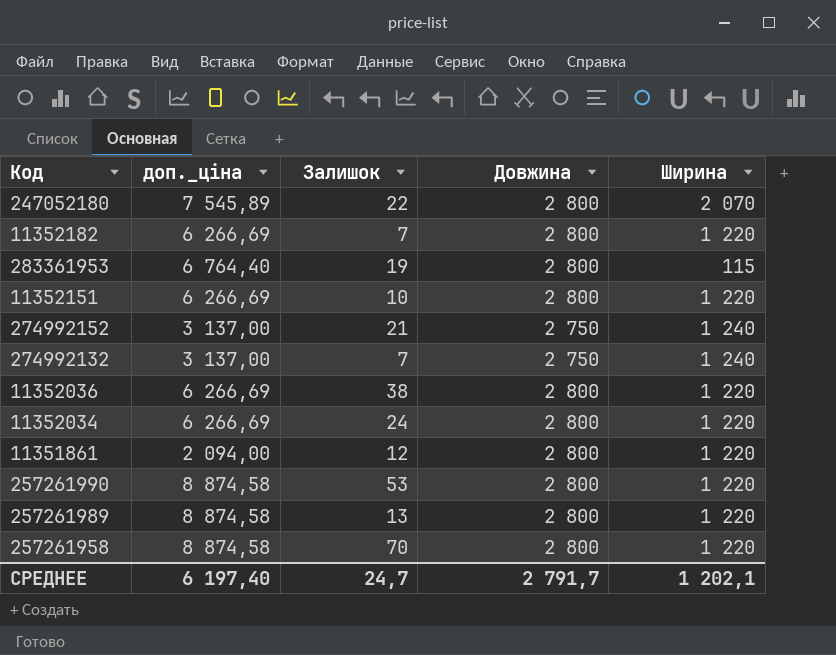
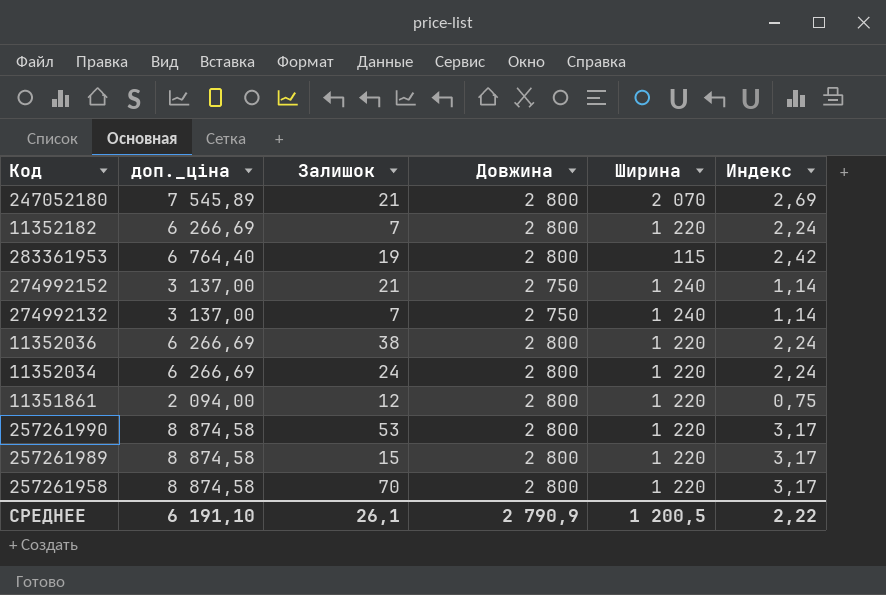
column Индекс | formula: none -> [доп._ціна] / [Довжина]
row 11352151: 6 266,69 | 10 | 2 800 | 1 220 -> none
247052180 | Залишок: 22 -> 21
257261989 | Залишок: 13 -> 15
СРЕДНЕЕ | доп._ціна: 6 197,40 -> 6 191,10
СРЕДНЕЕ | Залишок: 24,7 -> 26,1
СРЕДНЕЕ | Довжина: 2 791,7 -> 2 790,9
СРЕДНЕЕ | Ширина: 1 202,1 -> 1 200,5

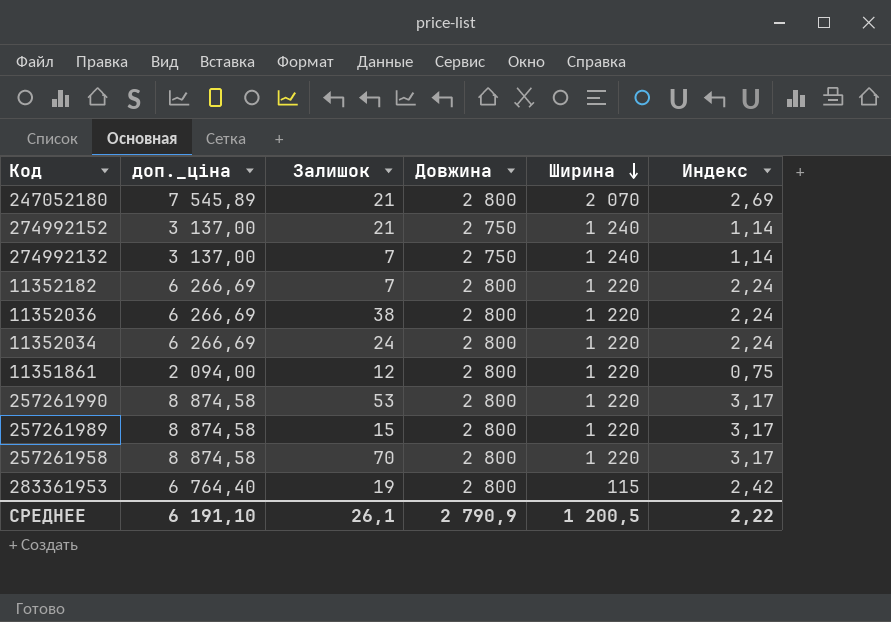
row order: none -> Ширина descending

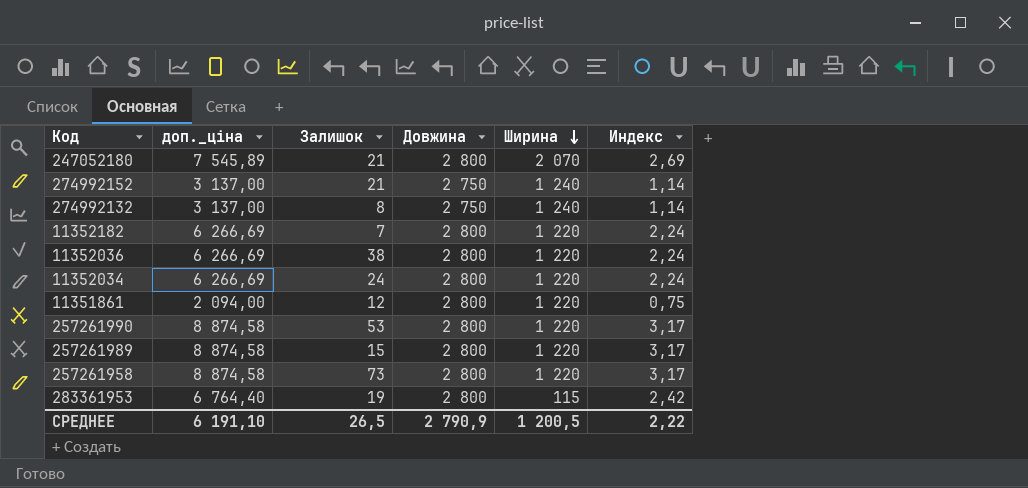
274992132 | Залишок: 7 -> 8
257261958 | Залишок: 70 -> 73
СРЕДНЕЕ | Залишок: 26,1 -> 26,5

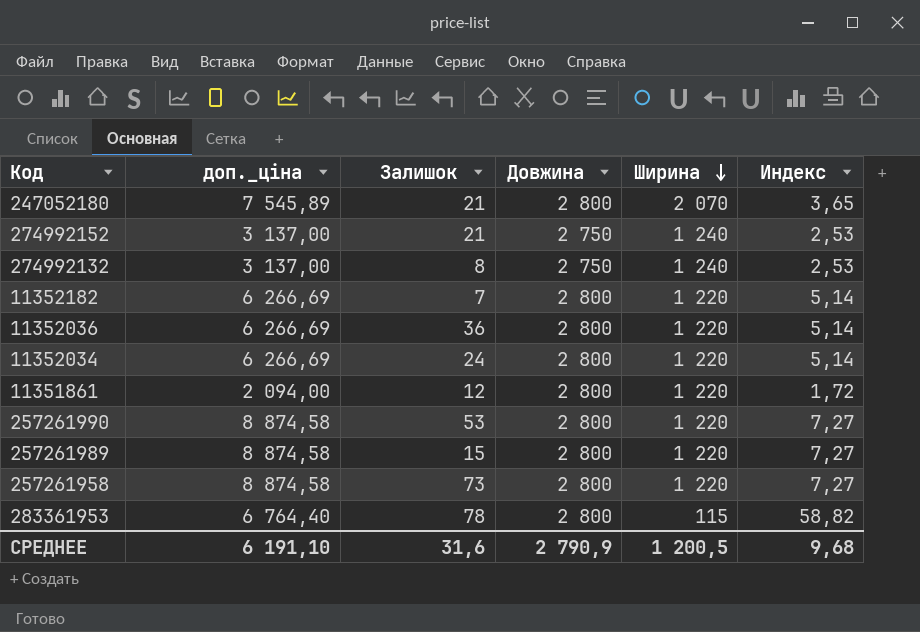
column Индекс | formula: [доп._ціна] / [Довжина] -> [доп._ціна] / [Ширина]
11352036 | Залишок: 38 -> 36
283361953 | Залишок: 19 -> 78
СРЕДНЕЕ | Залишок: 26,5 -> 31,6
СРЕДНЕЕ | Индекс: 2,22 -> 9,68

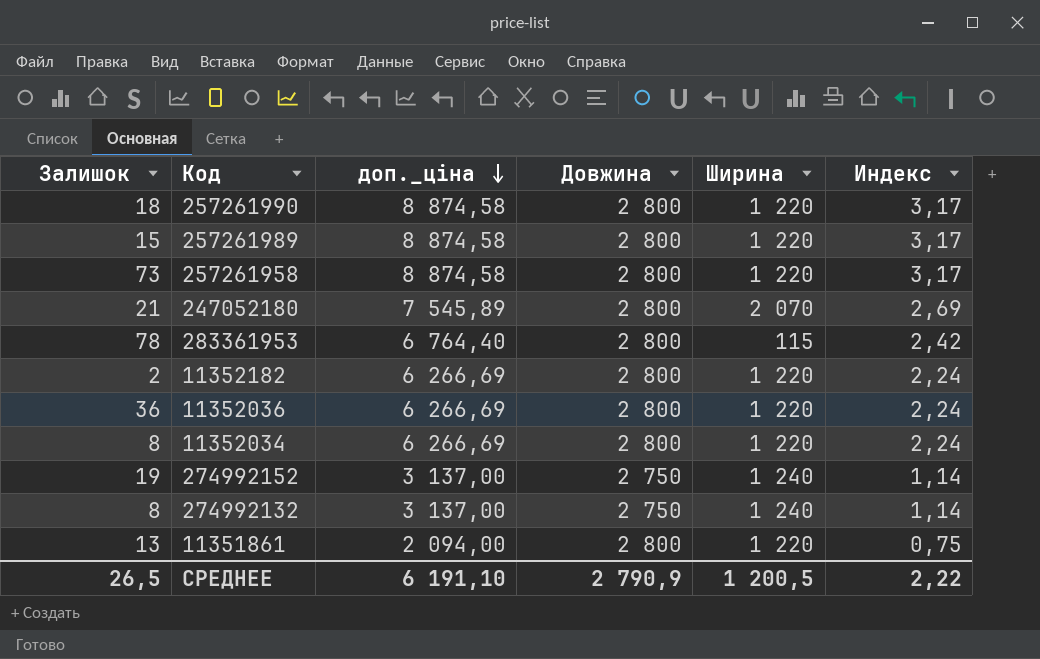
row order: Ширина descending -> доп._ціна descending
column Залишок | position: 3 -> 1
column Индекс | formula: [доп._ціна] / [Ширина] -> [доп._ціна] / [Довжина]
257261990 | Залишок: 53 -> 18
11352182 | Залишок: 7 -> 2
11352034 | Залишок: 24 -> 8
274992152 | Залишок: 21 -> 19
11351861 | Залишок: 12 -> 13
СРЕДНЕЕ | Залишок: 31,6 -> 26,5
СРЕДНЕЕ | Индекс: 9,68 -> 2,22

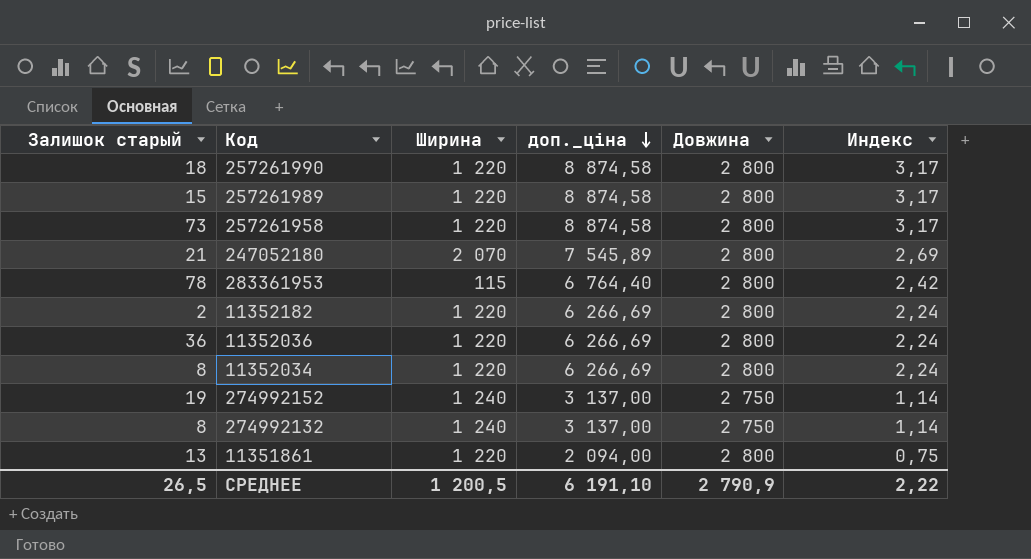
column name: Залишок -> Залишок старый
column Ширина | position: 5 -> 3

